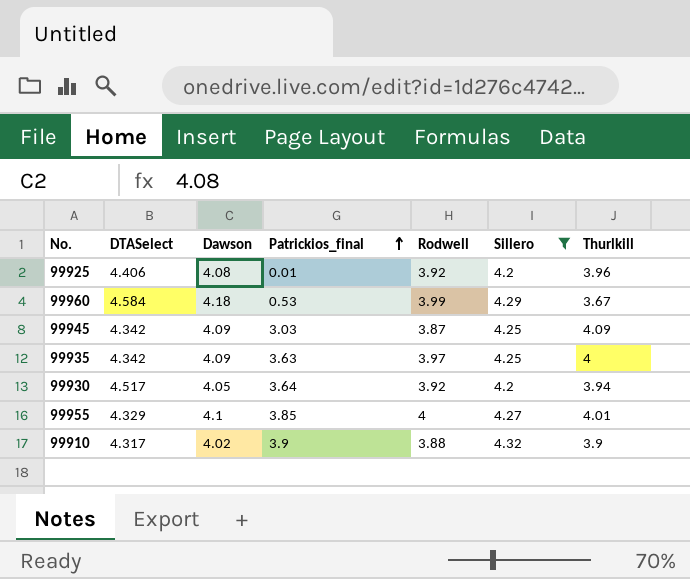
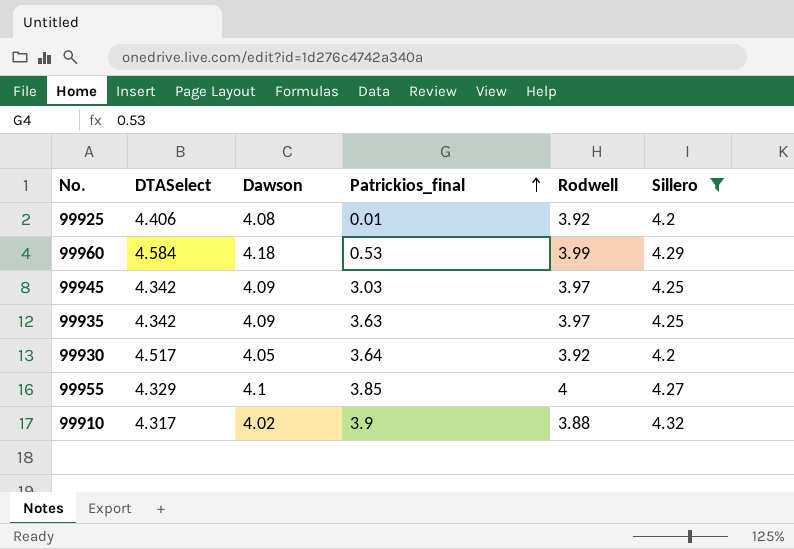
column Thurlkill | position: 7 -> none
99945 | Rodwell: 3.87 -> 3.97

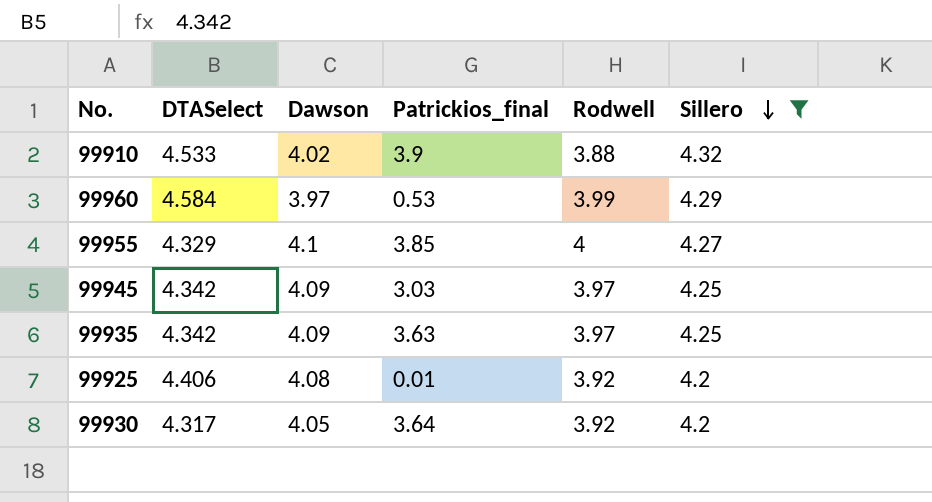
row order: Patrickios_final ascending -> Sillero descending
99910 | DTASelect: 4.317 -> 4.533
99960 | Dawson: 4.18 -> 3.97
99930 | DTASelect: 4.517 -> 4.317

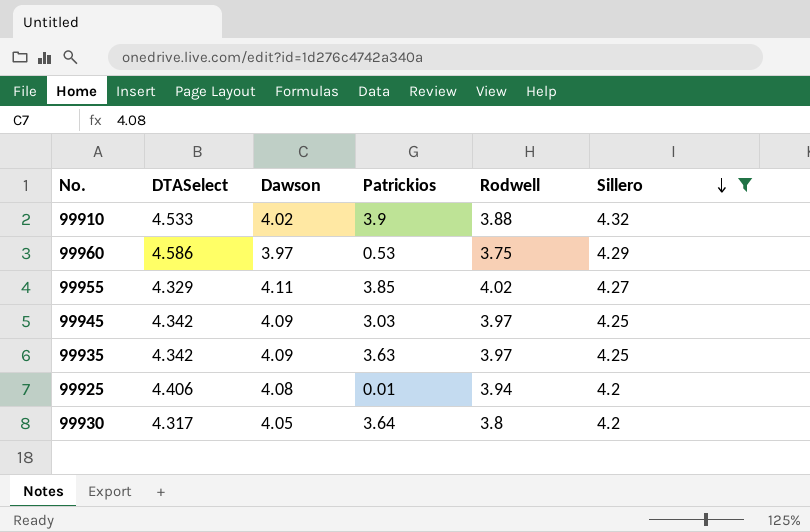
column name: Patrickios_final -> Patrickios
99960 | DTASelect: 4.584 -> 4.586
99960 | Rodwell: 3.99 -> 3.75
99955 | Dawson: 4.1 -> 4.11
99955 | Rodwell: 4 -> 4.02
99925 | Rodwell: 3.92 -> 3.94
99930 | Rodwell: 3.92 -> 3.8

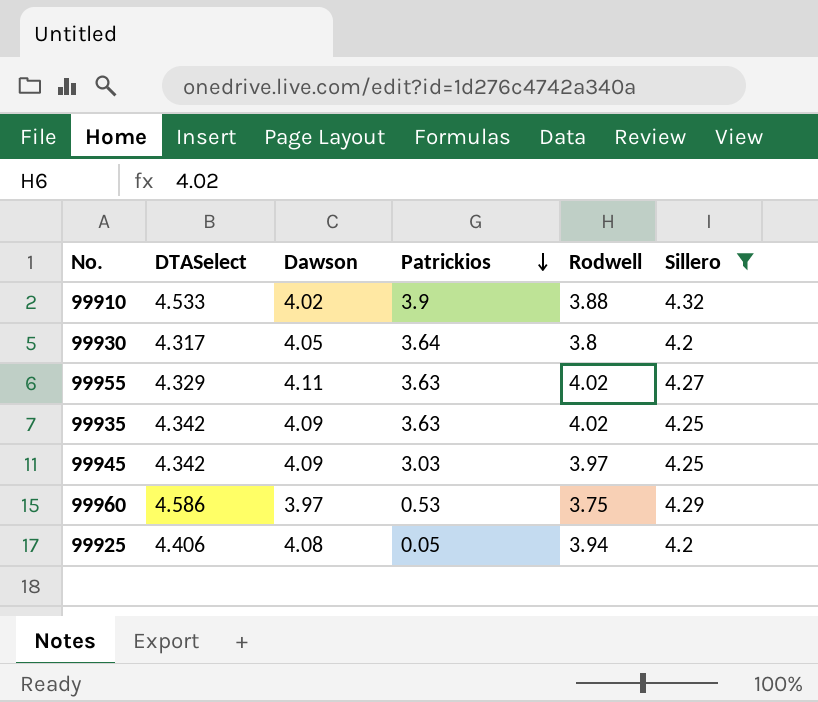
row order: Sillero descending -> Patrickios descending
99955 | Patrickios: 3.85 -> 3.63
99935 | Rodwell: 3.97 -> 4.02
99925 | Patrickios: 0.01 -> 0.05

